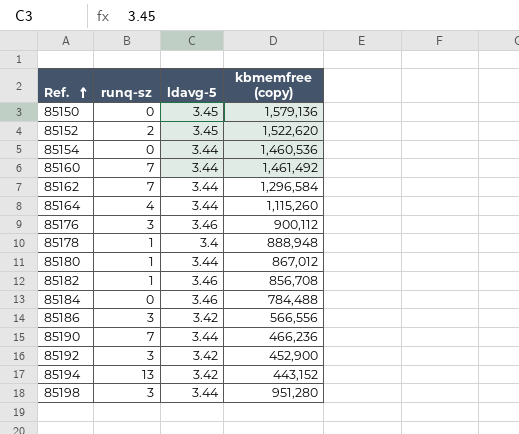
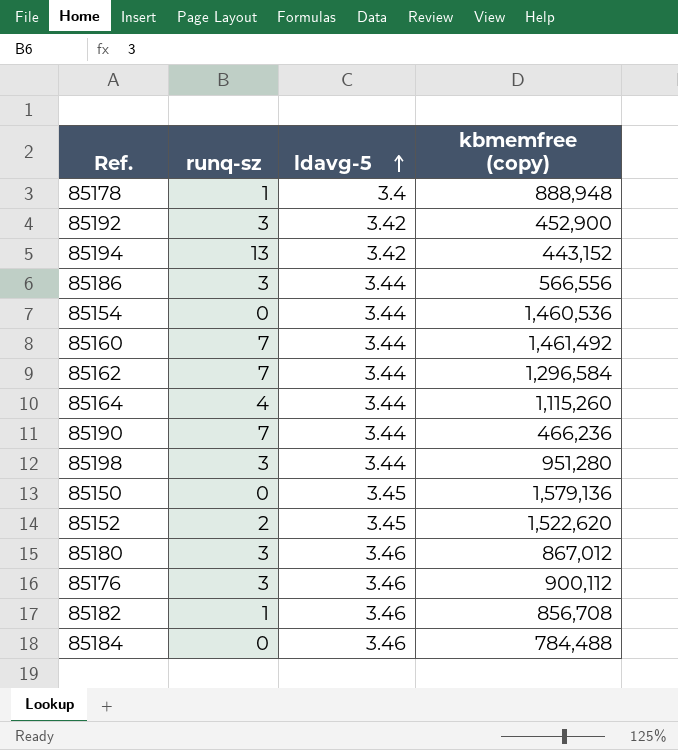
row order: Ref. ascending -> ldavg-5 ascending
85186 | ldavg-5: 3.42 -> 3.44
85180 | runq-sz: 1 -> 3
85180 | ldavg-5: 3.44 -> 3.46

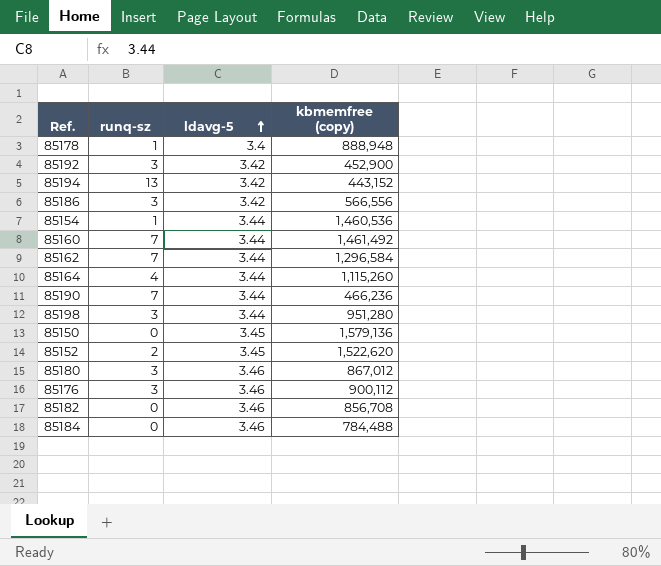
85186 | ldavg-5: 3.44 -> 3.42
85154 | runq-sz: 0 -> 1
85182 | runq-sz: 1 -> 0

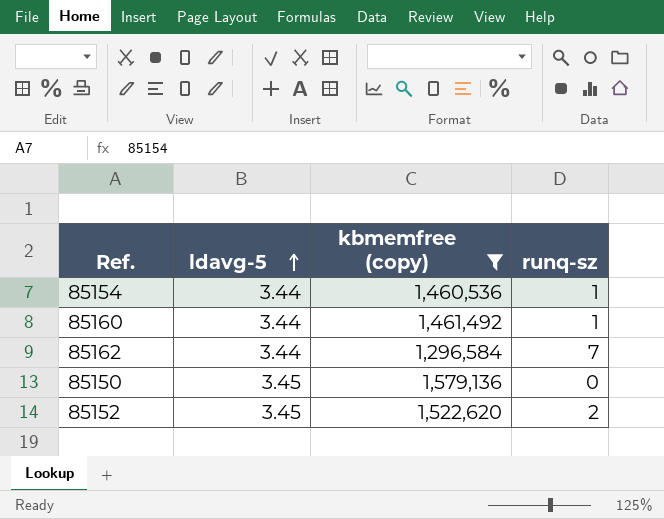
filter: none -> kbmemfree (copy) >= 1,296,584
column runq-sz | position: 2 -> 4
85160 | runq-sz: 7 -> 1

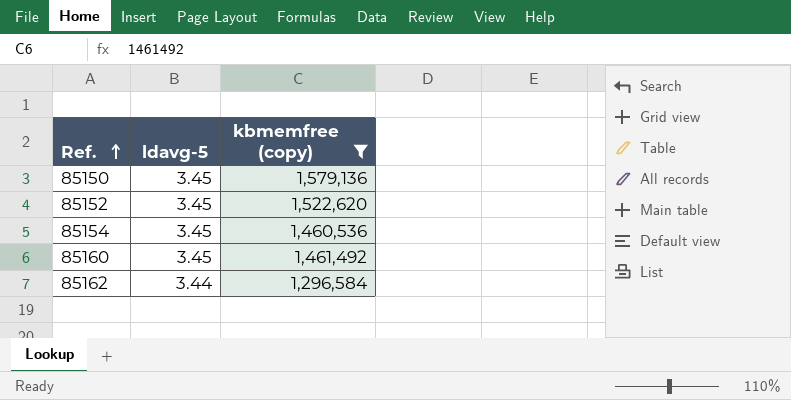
row order: ldavg-5 ascending -> Ref. ascending
column runq-sz | position: 4 -> none
85154 | ldavg-5: 3.44 -> 3.45
85160 | ldavg-5: 3.44 -> 3.45

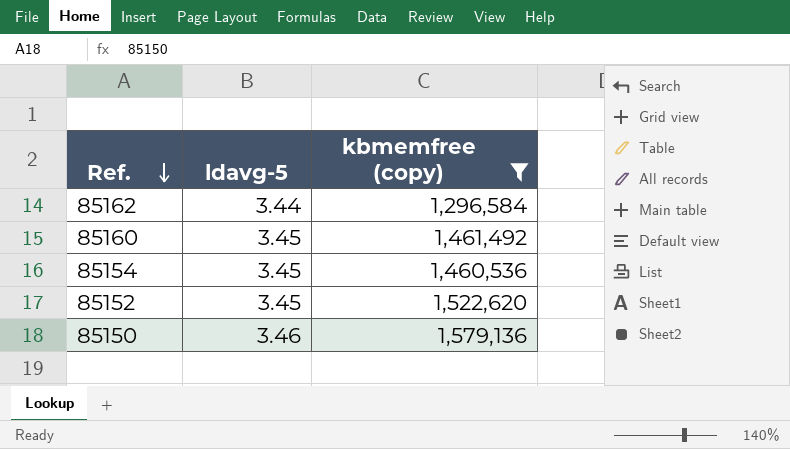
row order: Ref. ascending -> Ref. descending
85150 | ldavg-5: 3.45 -> 3.46

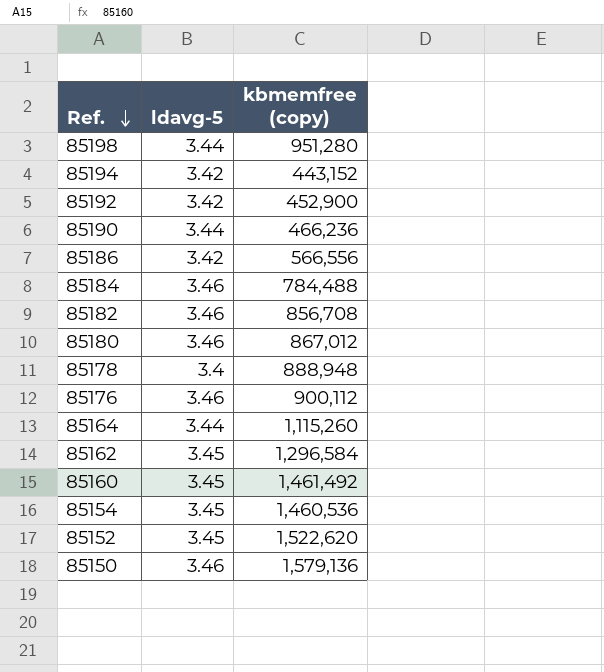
filter: kbmemfree (copy) >= 1,296,584 -> none
85162 | ldavg-5: 3.44 -> 3.45

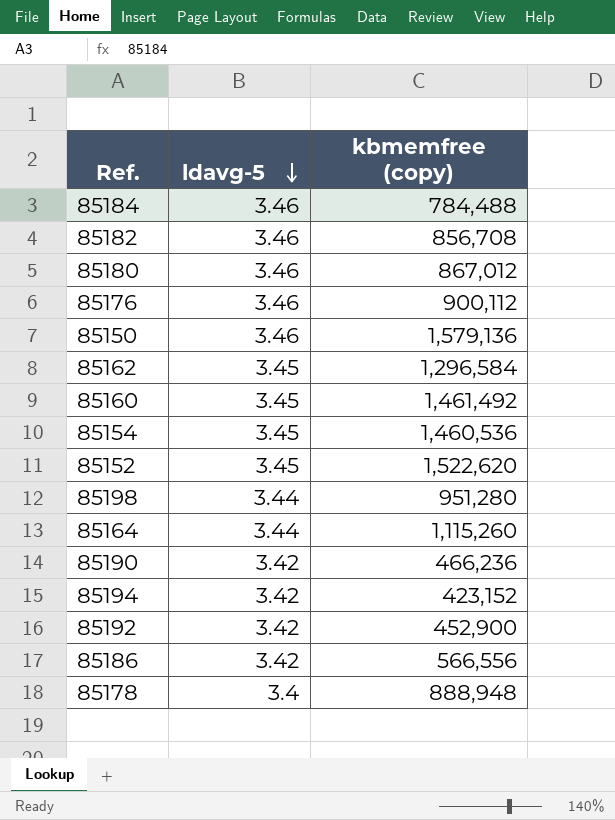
row order: Ref. descending -> ldavg-5 descending
85190 | ldavg-5: 3.44 -> 3.42
85194 | kbmemfree (copy): 443,152 -> 423,152

